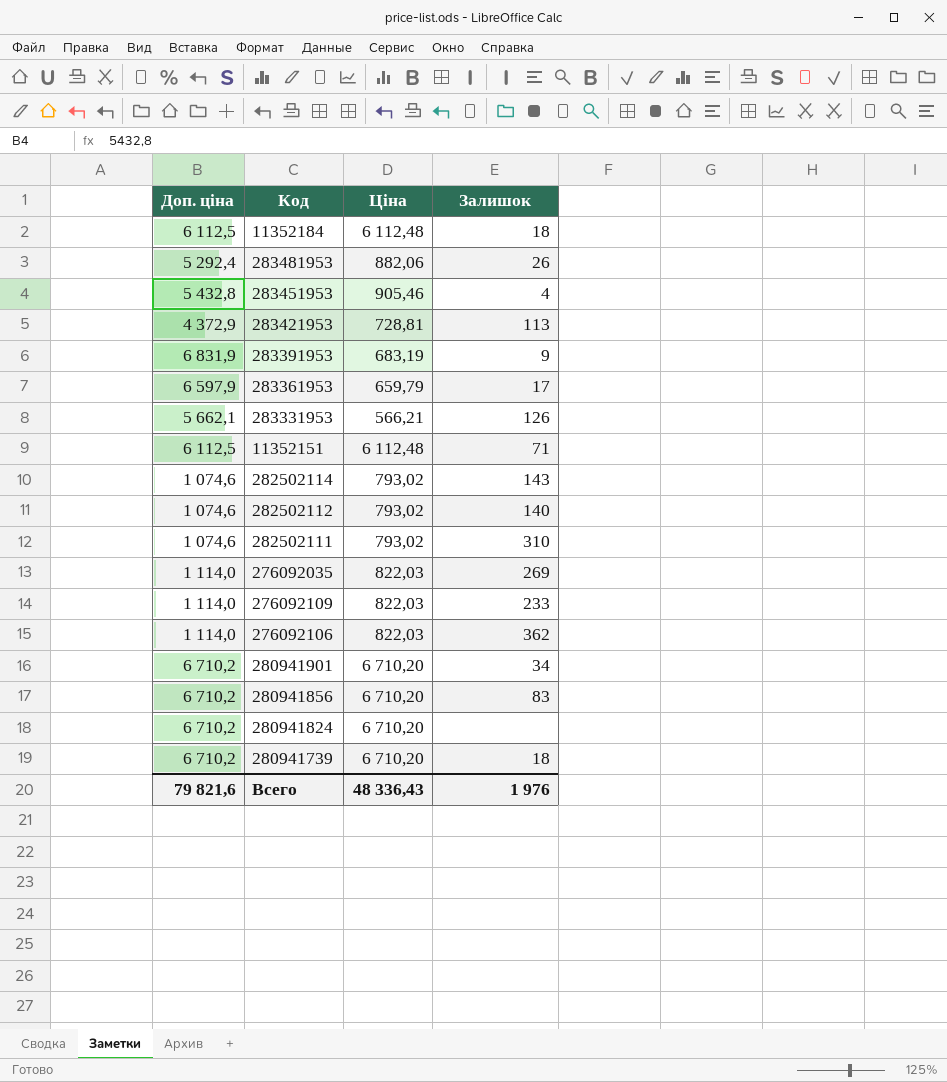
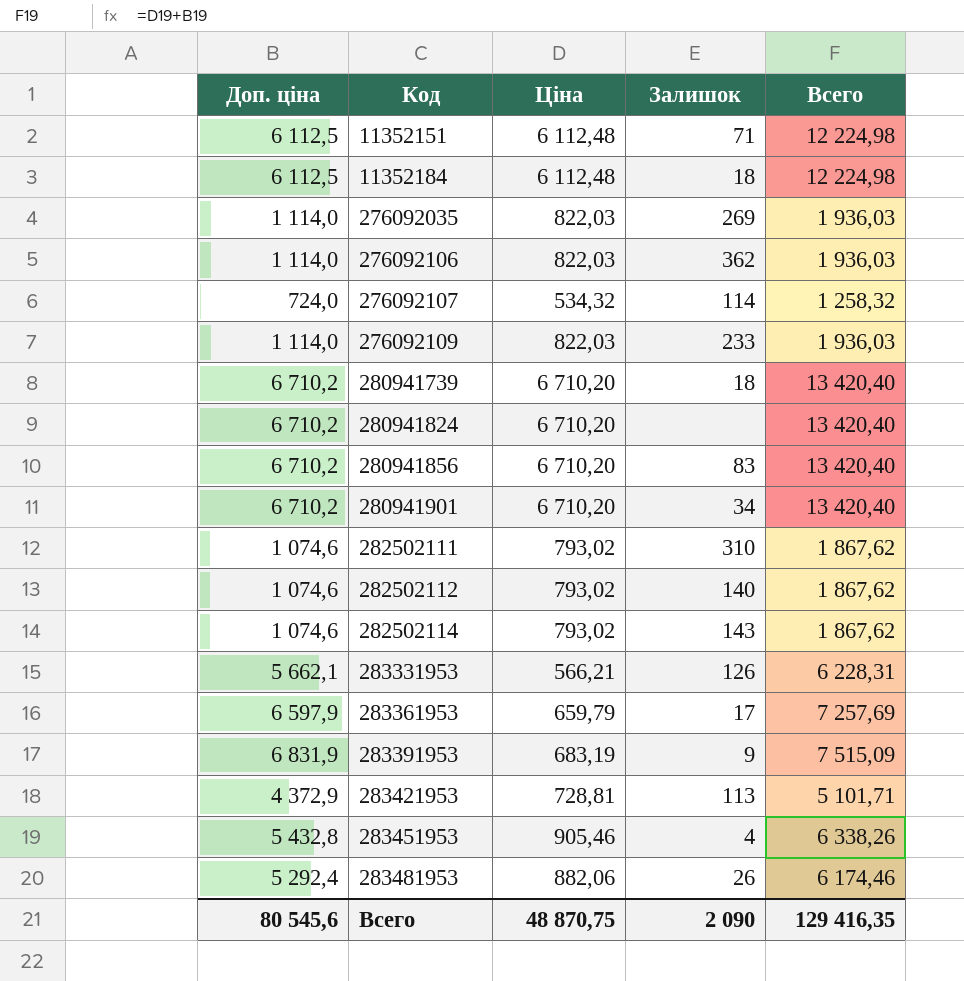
row order: none -> Код ascending
column Всего | formula: none -> [Доп. ціна] + [Ціна]
row 276092107: none -> 724,0 | 534,32 | 114 | 1 258,32
Всего | Доп. ціна: 79 821,6 -> 80 545,6
Всего | Ціна: 48 336,43 -> 48 870,75
Всего | Залишок: 1 976 -> 2 090

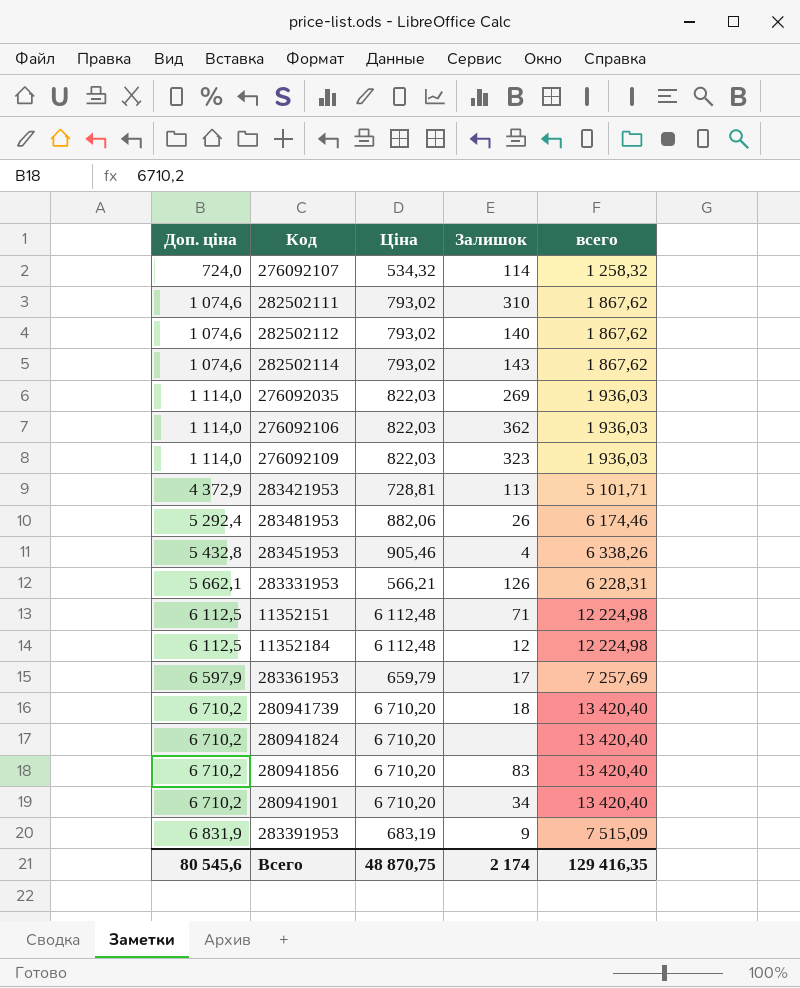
row order: Код ascending -> Доп. ціна ascending
column name: Всего -> всего
276092109 | Залишок: 233 -> 323
11352184 | Залишок: 18 -> 12
Всего | Залишок: 2 090 -> 2 174

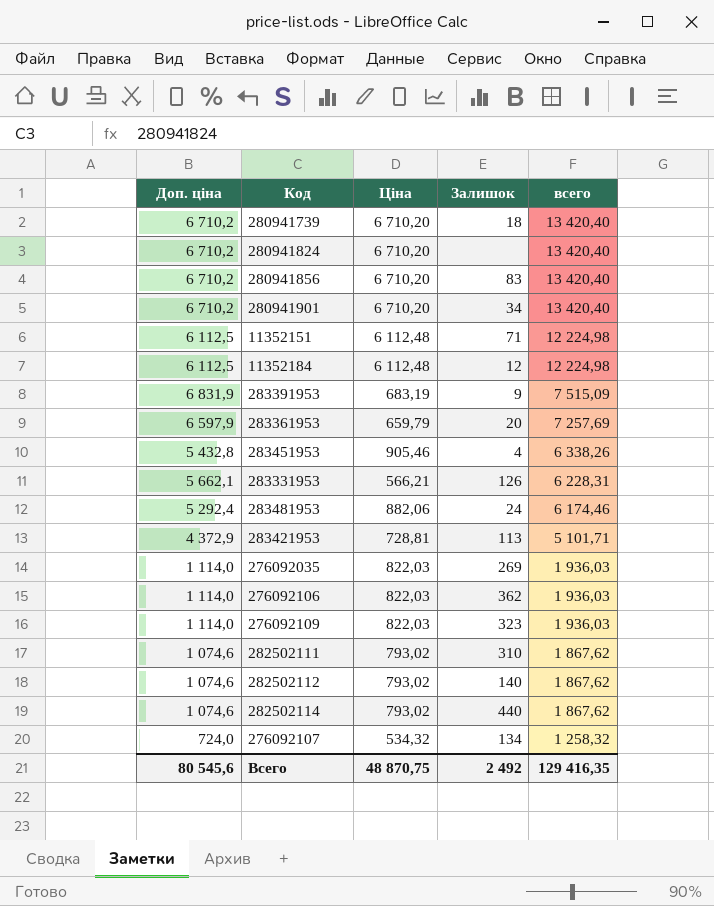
row order: Доп. ціна ascending -> всего descending
283361953 | Залишок: 17 -> 20
283481953 | Залишок: 26 -> 24
282502114 | Залишок: 143 -> 440
276092107 | Залишок: 114 -> 134
Всего | Залишок: 2 174 -> 2 492

